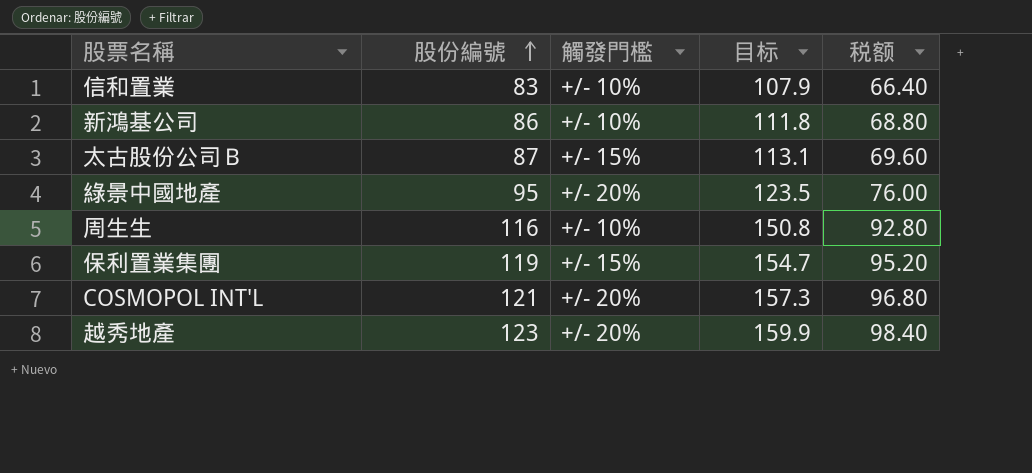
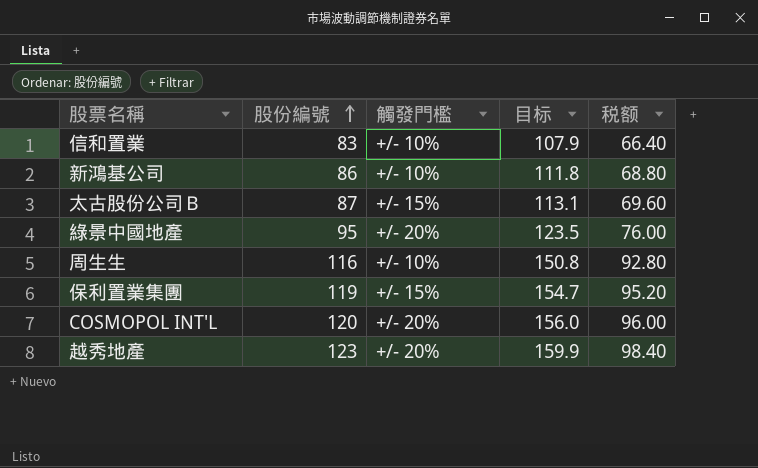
COSMOPOL INT'L | 股份編號: 121 -> 120
COSMOPOL INT'L | 目标: 157.3 -> 156.0
COSMOPOL INT'L | 税额: 96.80 -> 96.00

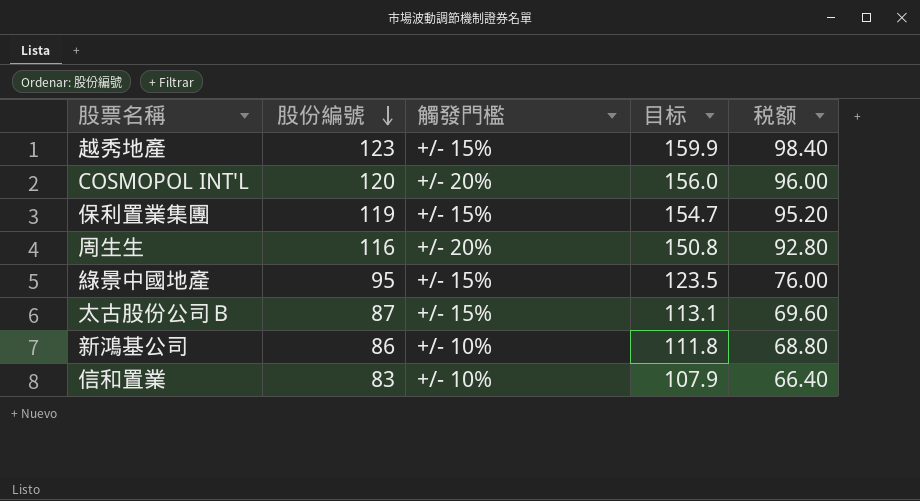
row order: 股份編號 ascending -> 股份編號 descending
越秀地產 | 觸發門檻: +/- 20% -> +/- 15%
周生生 | 觸發門檻: +/- 10% -> +/- 20%
綠景中國地產 | 觸發門檻: +/- 20% -> +/- 15%

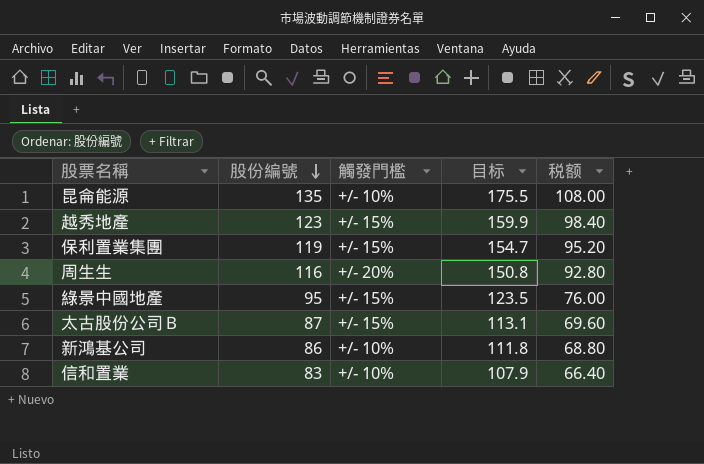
row COSMOPOL INT'L: 120 | +/- 20% | 156.0 | 96.00 -> none
row 昆侖能源: none -> 135 | +/- 10% | 175.5 | 108.00

